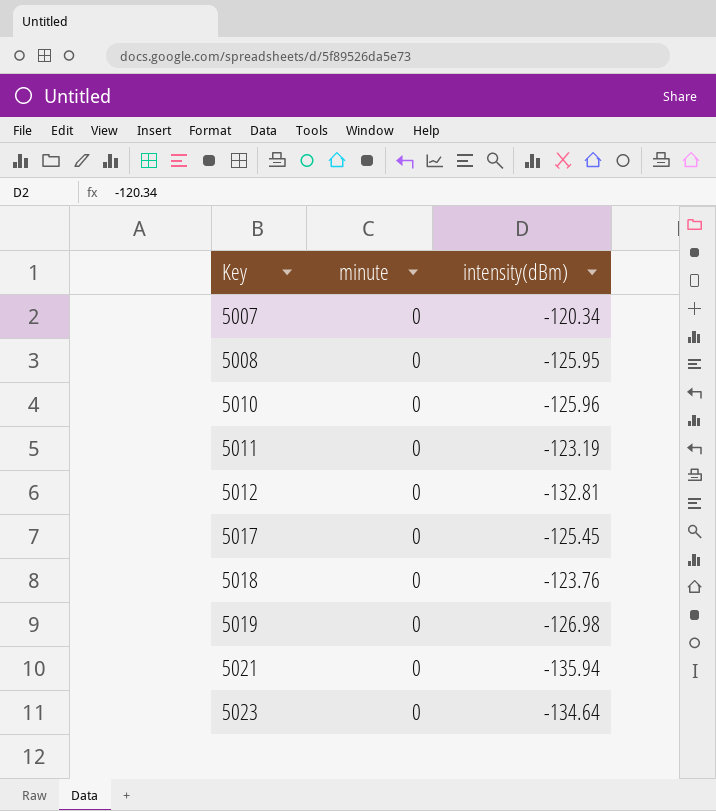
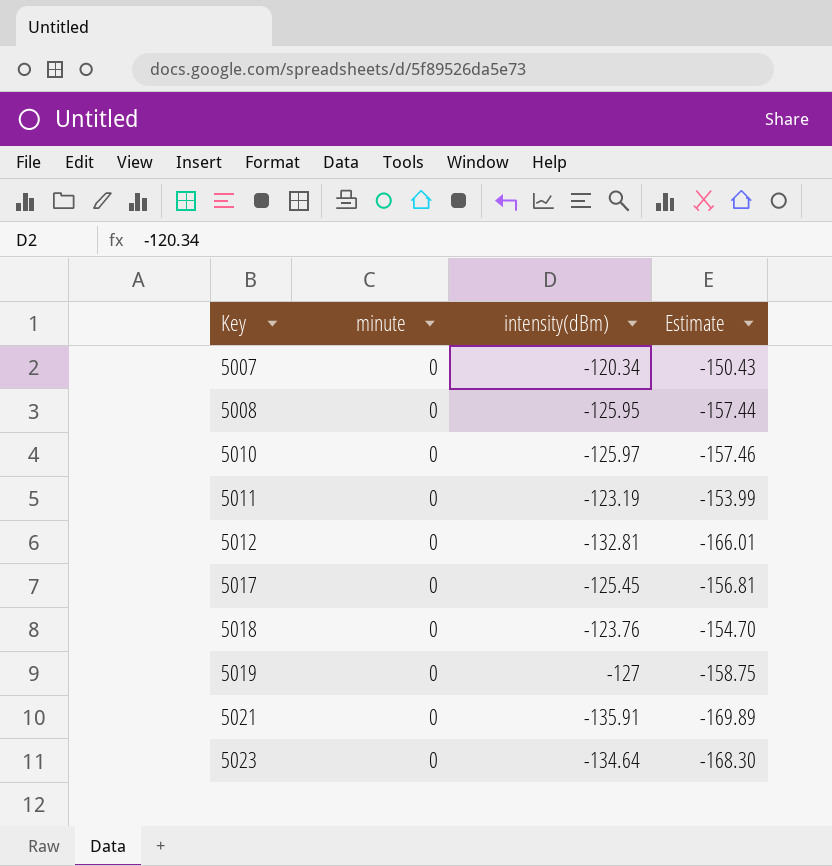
column Estimate | formula: none -> [intensity(dBm)] * 1.25
5010 | intensity(dBm): -125.96 -> -125.97
5019 | intensity(dBm): -126.98 -> -127
5021 | intensity(dBm): -135.94 -> -135.91

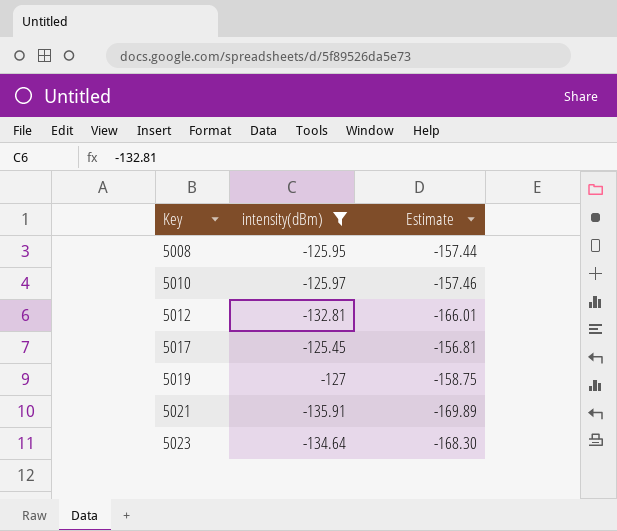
filter: none -> intensity(dBm) <= -125.45
column minute | position: 2 -> none

